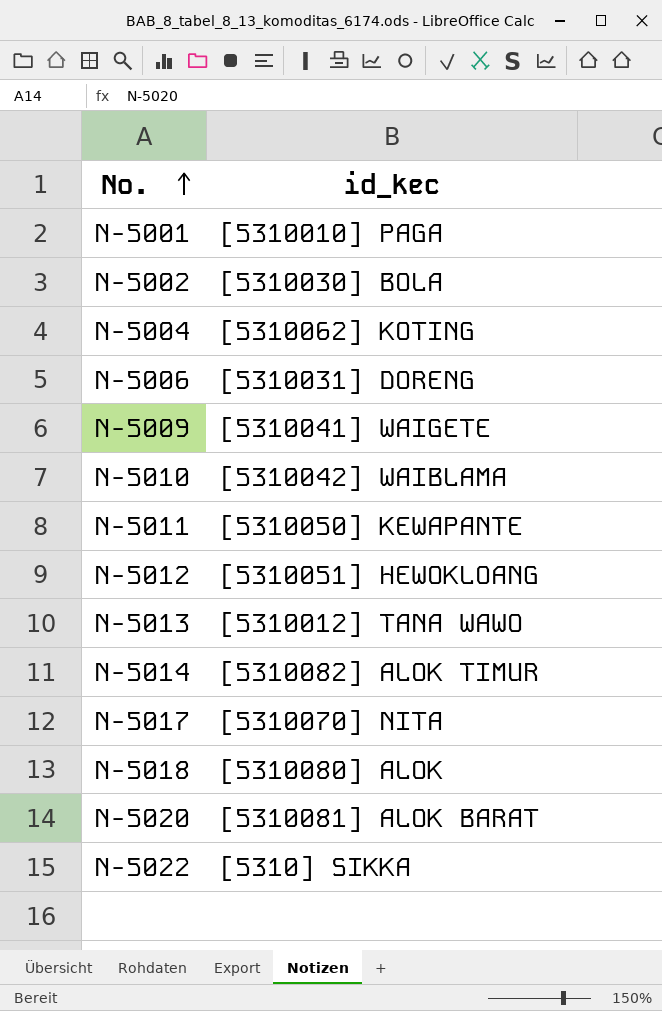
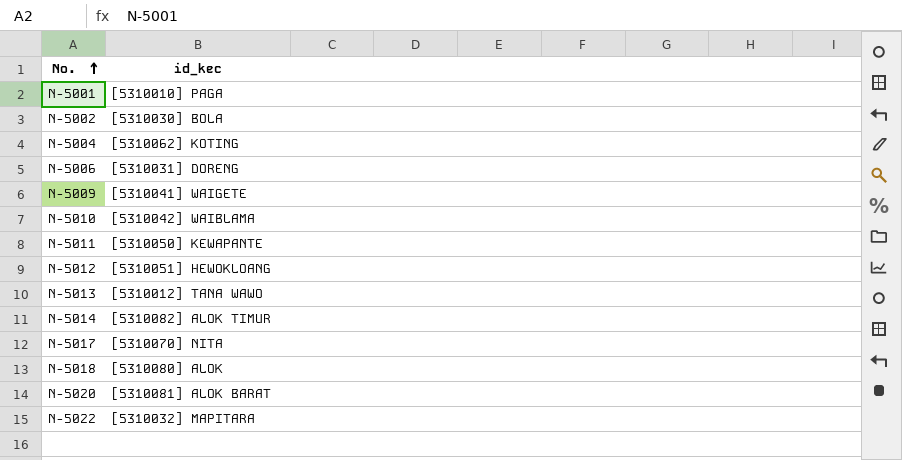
N-5022 | id_kec: [5310] SIKKA -> [5310032] MAPITARA

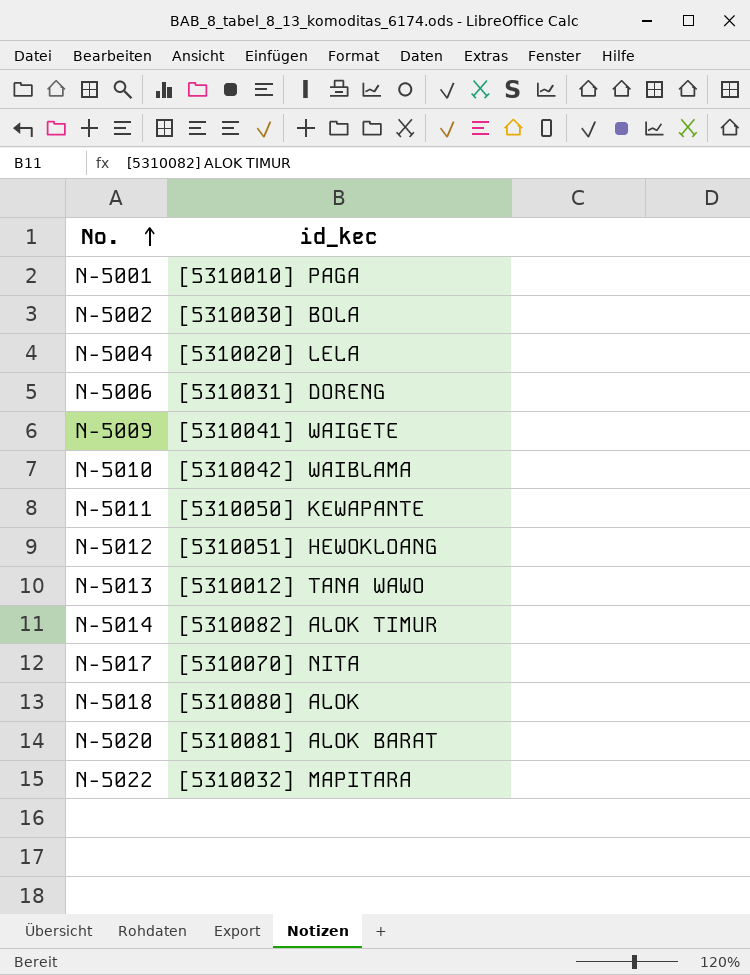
N-5004 | id_kec: [5310062] KOTING -> [5310020] LELA

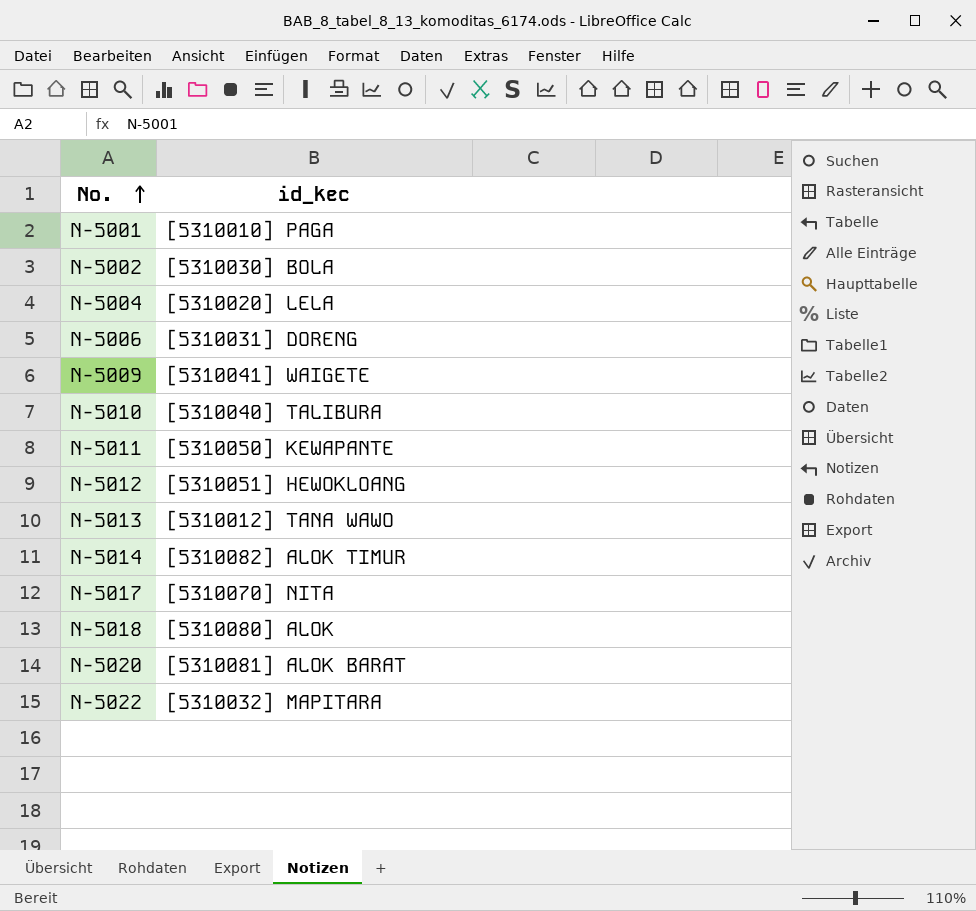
N-5010 | id_kec: [5310042] WAIBLAMA -> [5310040] TALIBURA

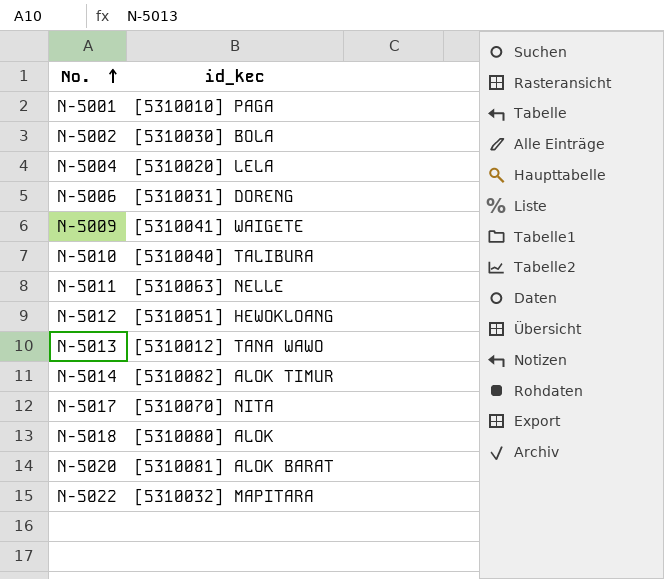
N-5011 | id_kec: [5310050] KEWAPANTE -> [5310063] NELLE

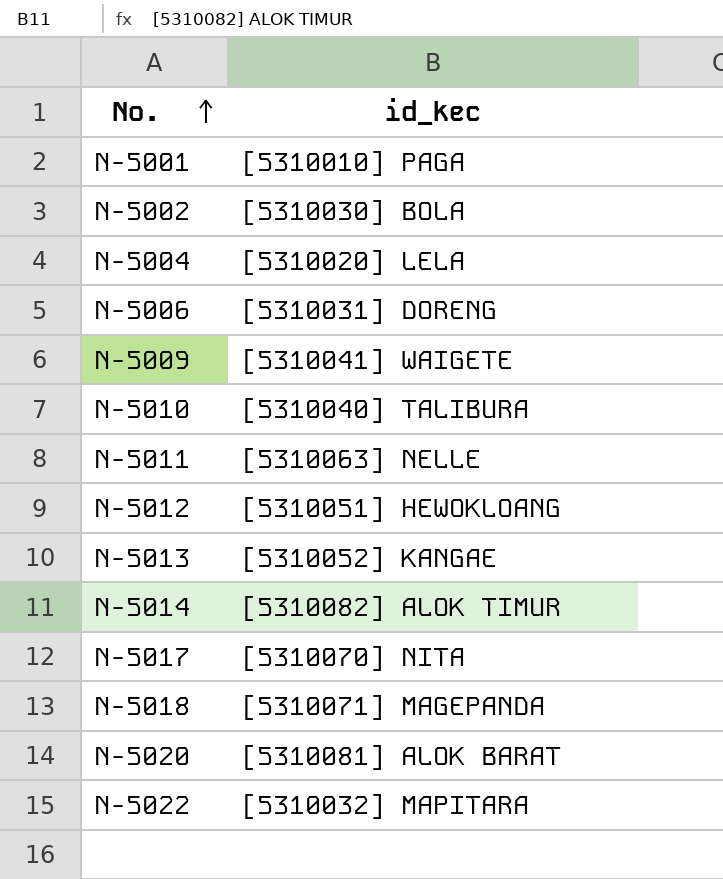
N-5013 | id_kec: [5310012] TANA WAWO -> [5310052] KANGAE
N-5018 | id_kec: [5310080] ALOK -> [5310071] MAGEPANDA

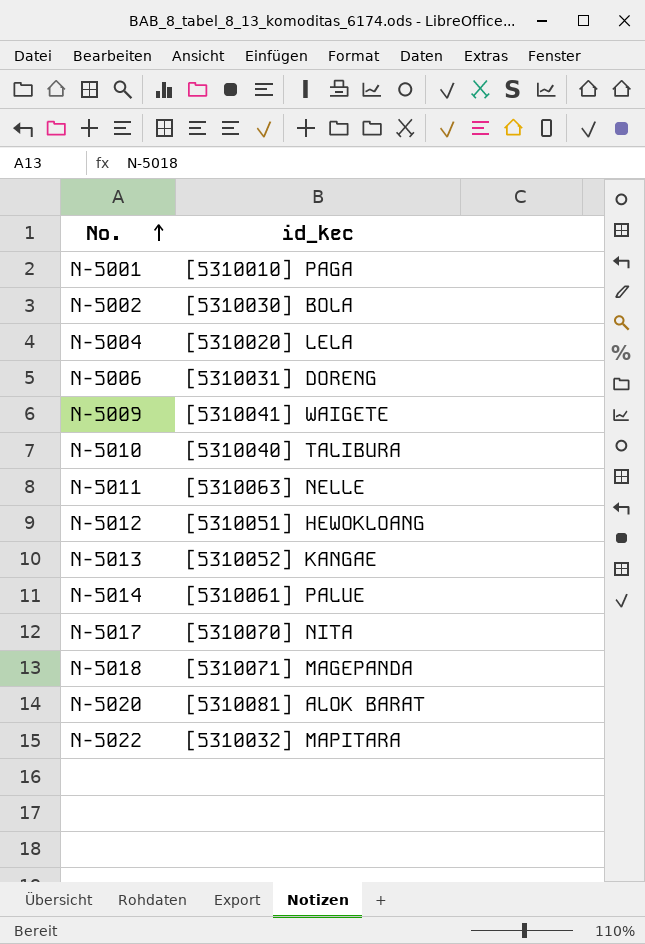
N-5014 | id_kec: [5310082] ALOK TIMUR -> [5310061] PALUE

